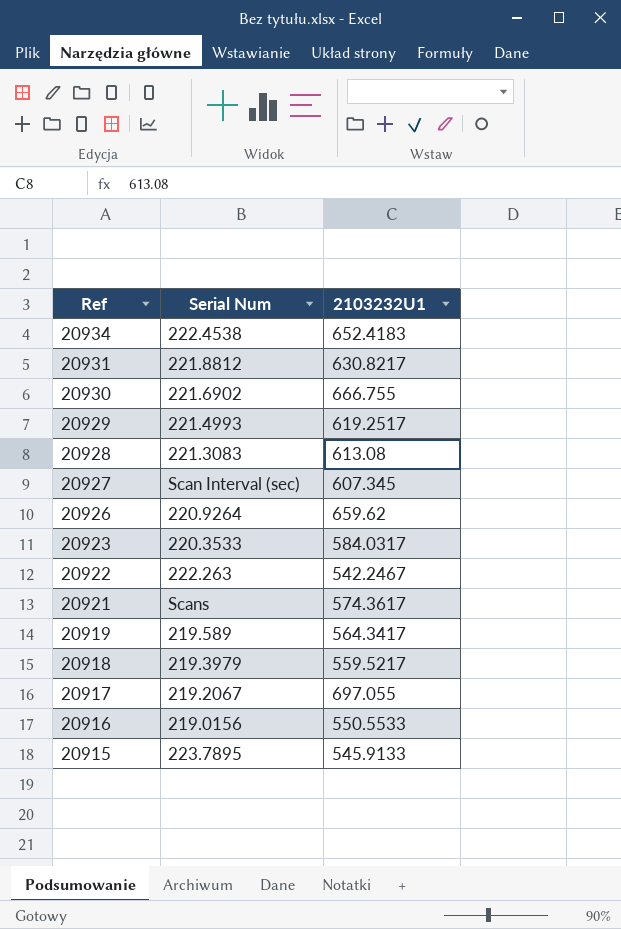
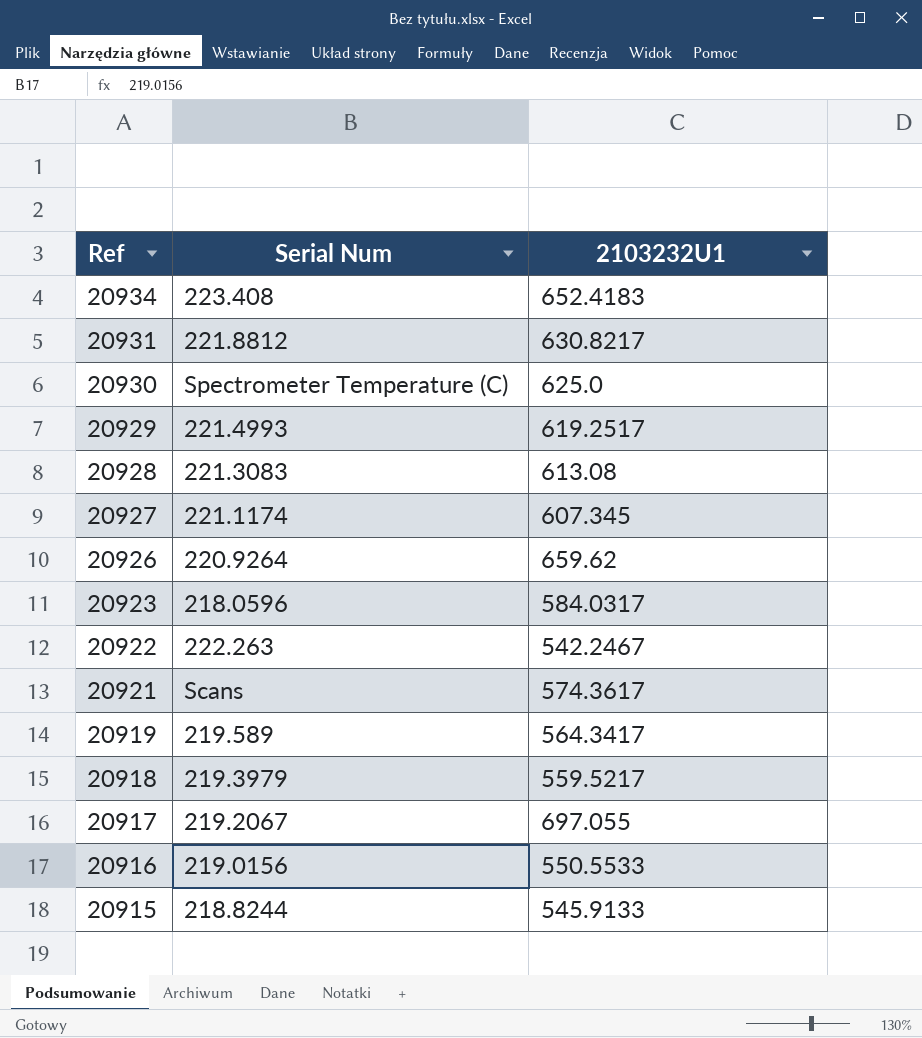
20934 | Serial Num: 222.4538 -> 223.408
20930 | Serial Num: 221.6902 -> Spectrometer Temperature (C)
20930 | 2103232U1: 666.755 -> 625.0
20927 | Serial Num: Scan Interval (sec) -> 221.1174
20923 | Serial Num: 220.3533 -> 218.0596
20915 | Serial Num: 223.7895 -> 218.8244

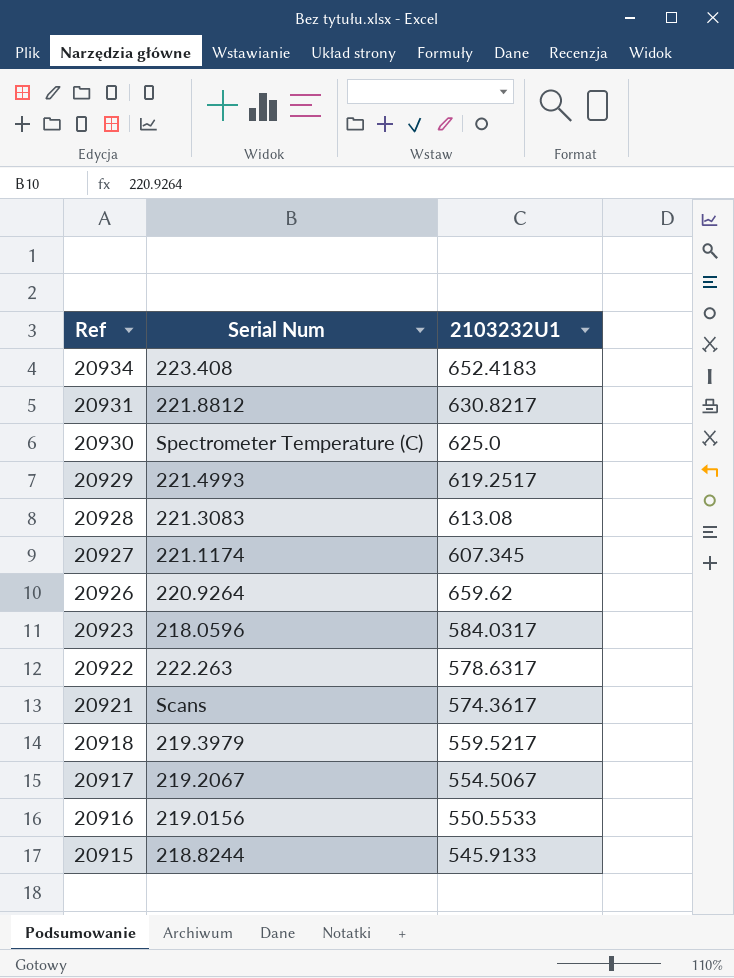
row 20919: 219.589 | 564.3417 -> none
20922 | 2103232U1: 542.2467 -> 578.6317
20917 | 2103232U1: 697.055 -> 554.5067

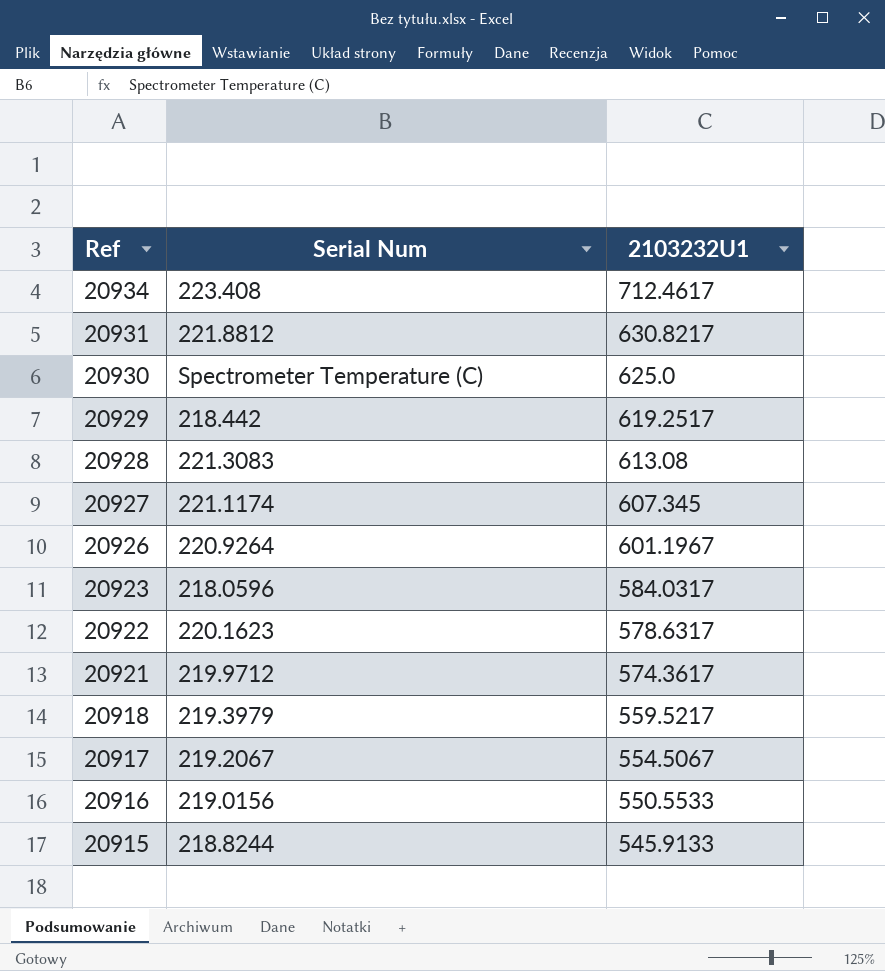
20934 | 2103232U1: 652.4183 -> 712.4617
20929 | Serial Num: 221.4993 -> 218.442
20926 | 2103232U1: 659.62 -> 601.1967
20922 | Serial Num: 222.263 -> 220.1623
20921 | Serial Num: Scans -> 219.9712

